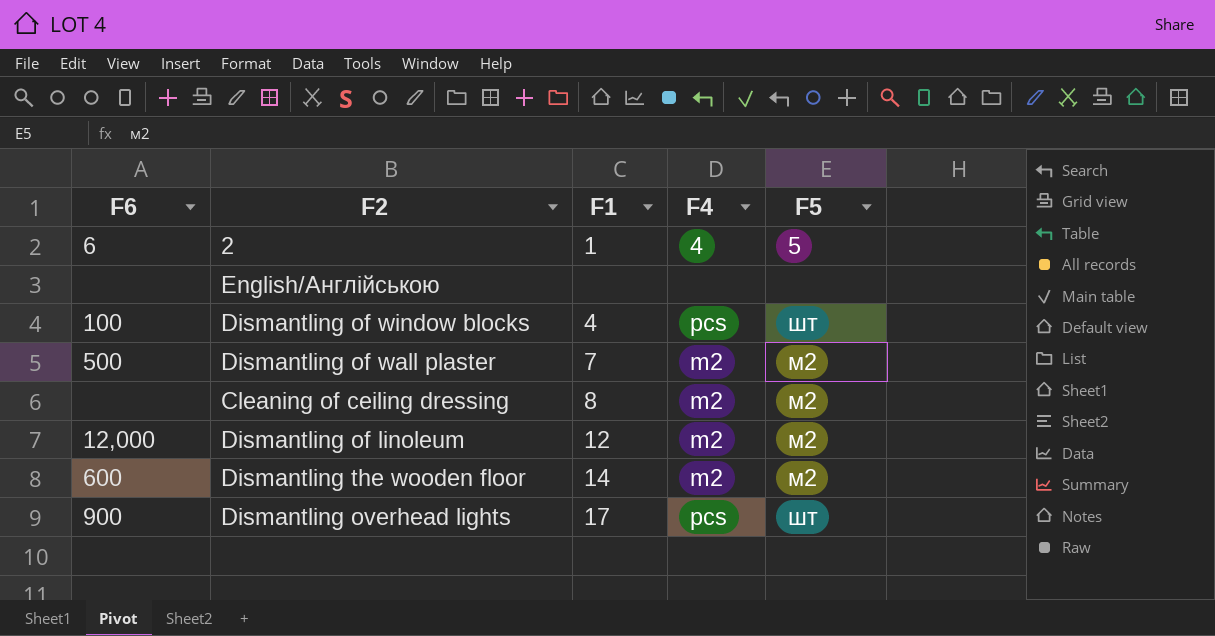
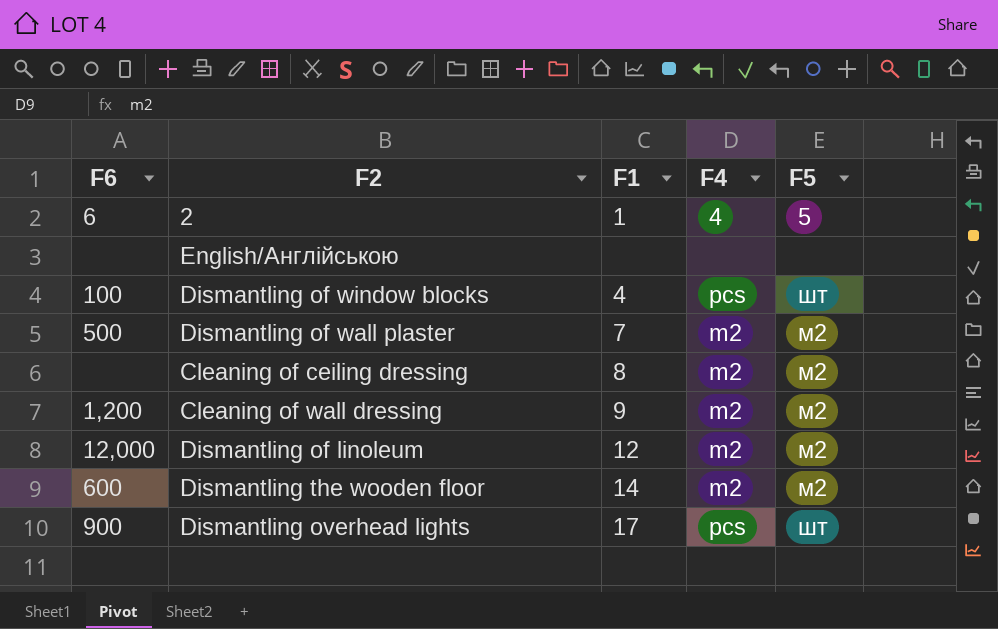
row Cleaning of wall dressing: none -> 1,200 | 9 | m2 | м2

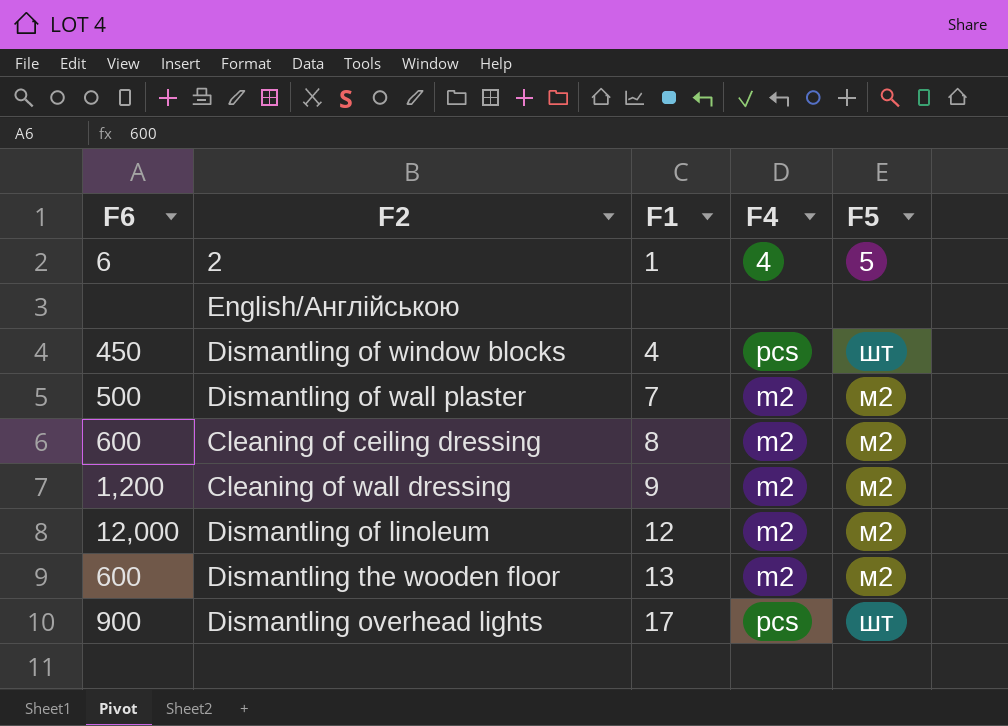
Dismantling of window blocks | F6: 100 -> 450
Cleaning of ceiling dressing | F6: none -> 600
Dismantling the wooden floor | F1: 14 -> 13

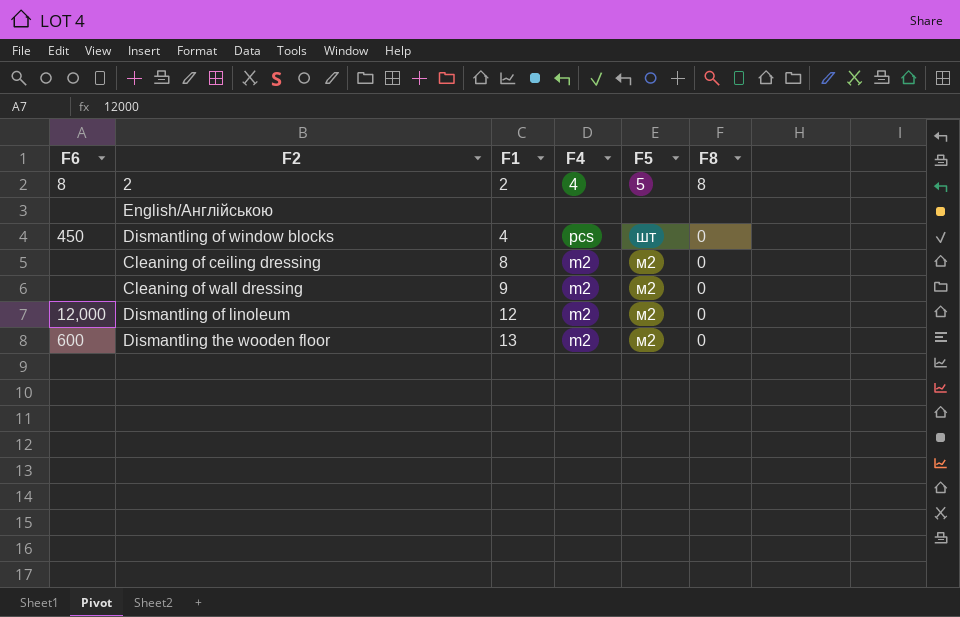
column F8 | position: none -> 6
row Dismantling of wall plaster: 500 | 7 | m2 | м2 -> none
row Dismantling overhead lights: 900 | 17 | pcs | шт -> none
2 | F6: 6 -> 8
2 | F1: 1 -> 2
Cleaning of ceiling dressing | F6: 600 -> none
Cleaning of wall dressing | F6: 1,200 -> none

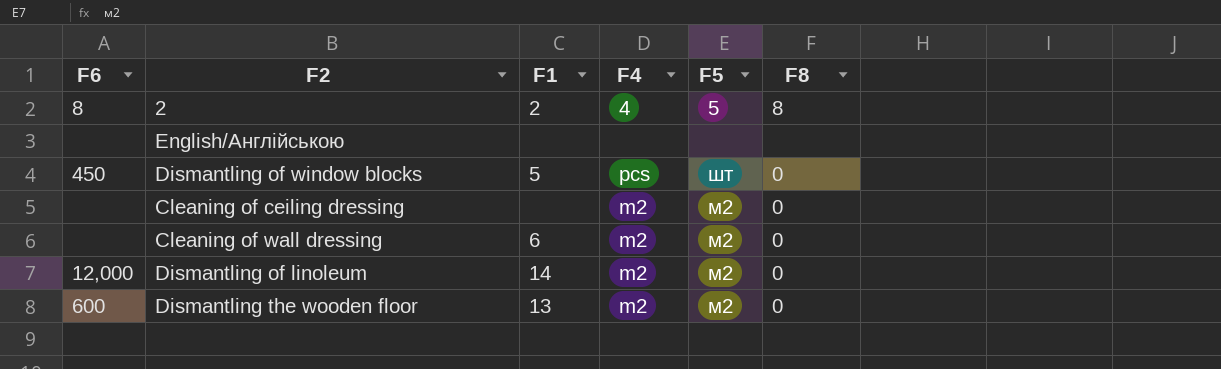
Dismantling of window blocks | F1: 4 -> 5
Cleaning of ceiling dressing | F1: 8 -> none
Cleaning of wall dressing | F1: 9 -> 6
Dismantling of linoleum | F1: 12 -> 14

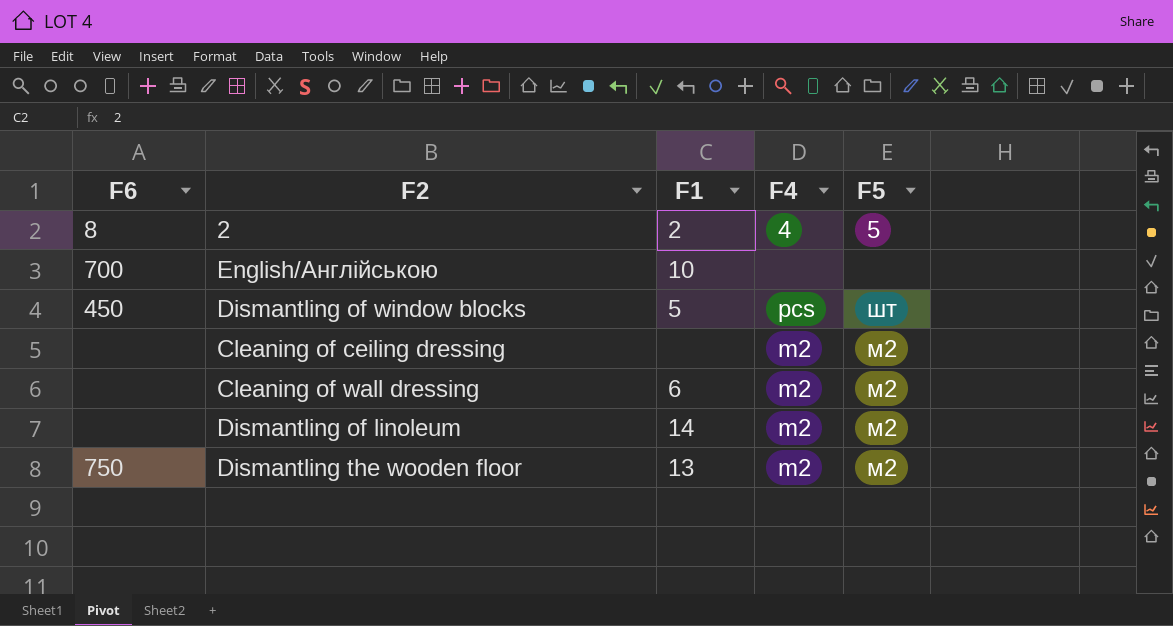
column F8 | position: 6 -> none
English/Англійською | F6: none -> 700
English/Англійською | F1: none -> 10
Dismantling of linoleum | F6: 12,000 -> none
Dismantling the wooden floor | F6: 600 -> 750

